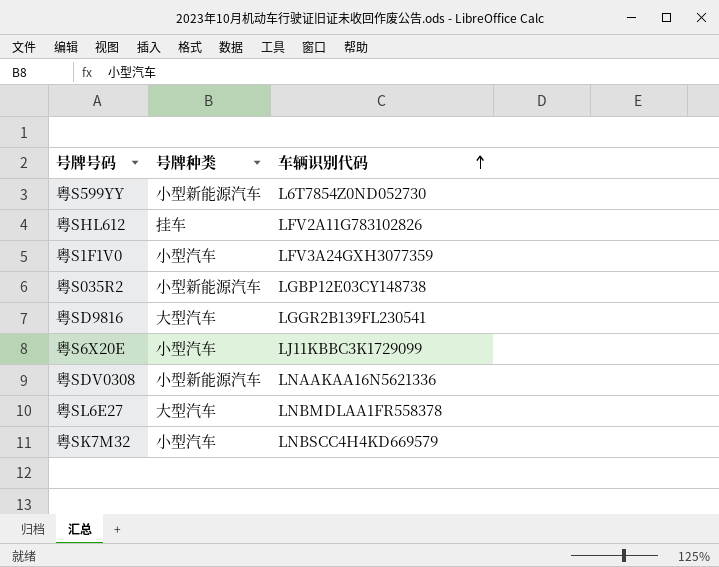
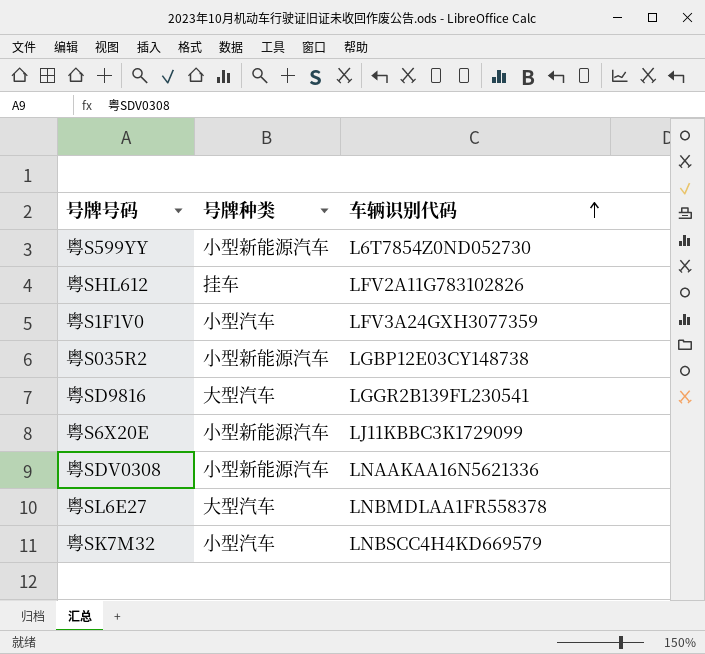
粤S6X20E | 号牌种类: 小型汽车 -> 小型新能源汽车

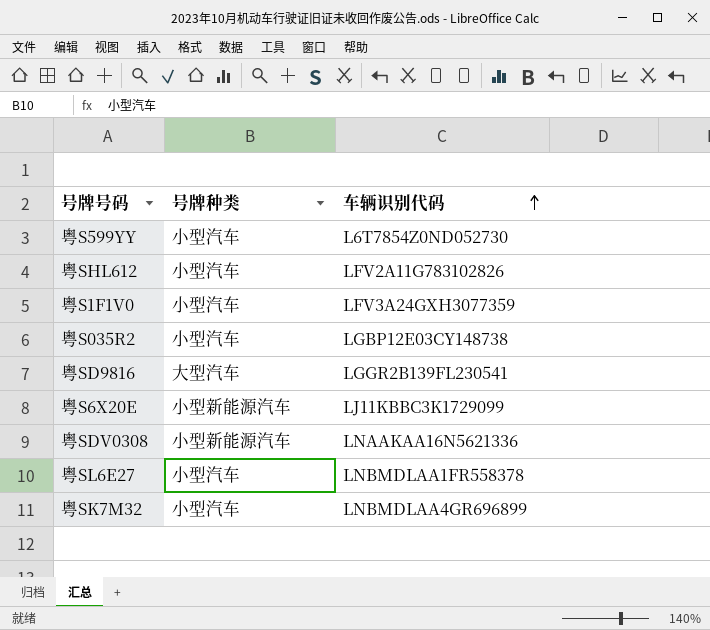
粤S599YY | 号牌种类: 小型新能源汽车 -> 小型汽车
粤SHL612 | 号牌种类: 挂车 -> 小型汽车
粤S035R2 | 号牌种类: 小型新能源汽车 -> 小型汽车
粤SL6E27 | 号牌种类: 大型汽车 -> 小型汽车
粤SK7M32 | 车辆识别代码: LNBSCC4H4KD669579 -> LNBMDLAA4GR696899

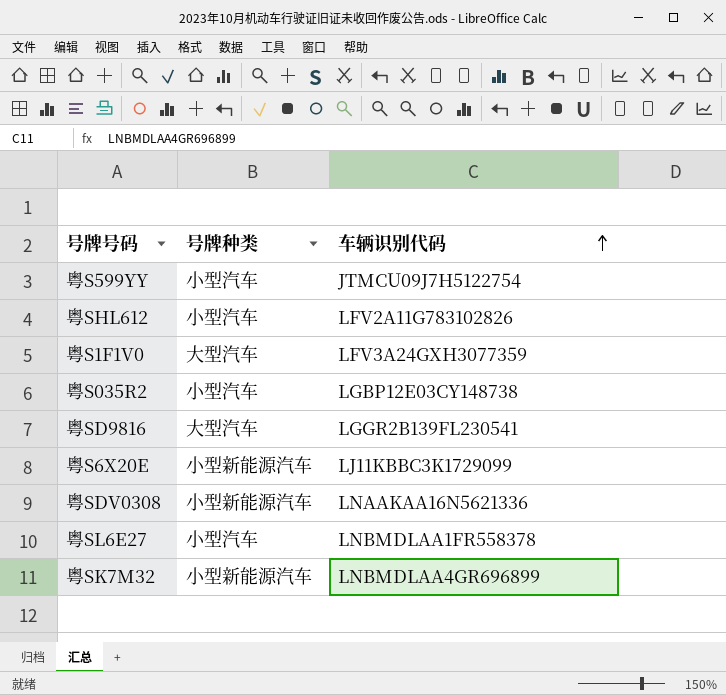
粤S599YY | 车辆识别代码: L6T7854Z0ND052730 -> JTMCU09J7H5122754
粤S1F1V0 | 号牌种类: 小型汽车 -> 大型汽车
粤SK7M32 | 号牌种类: 小型汽车 -> 小型新能源汽车

